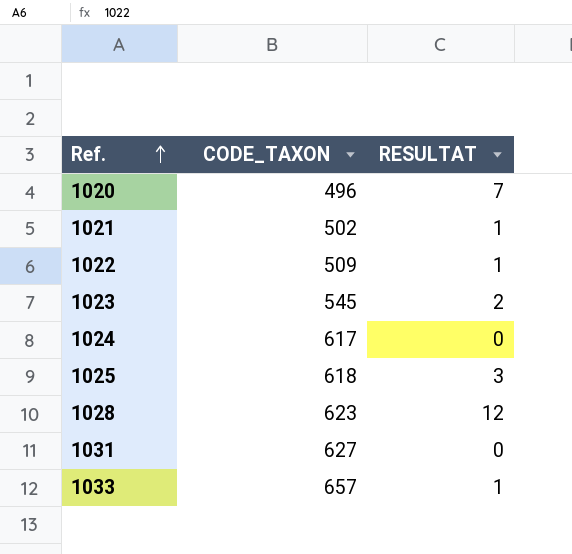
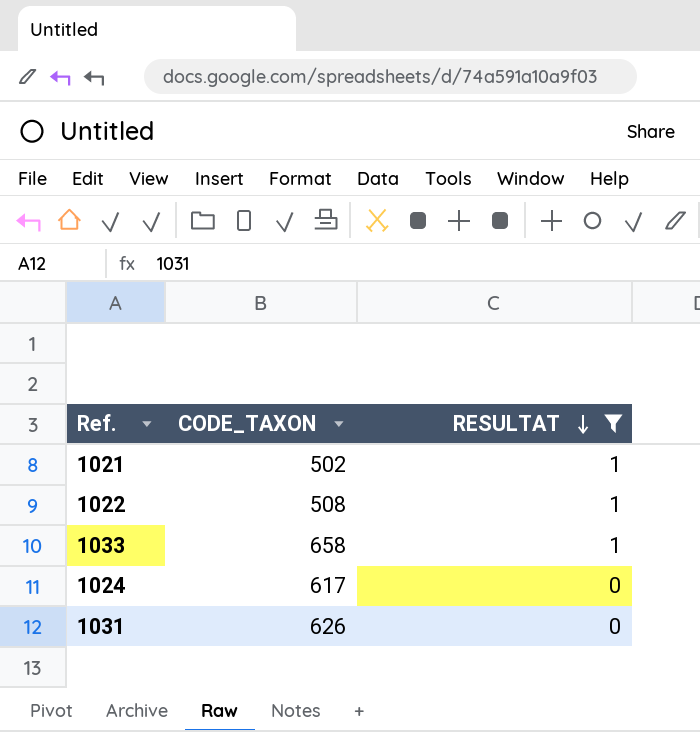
filter: none -> RESULTAT <= 1
row order: Ref. ascending -> RESULTAT descending
1022 | CODE_TAXON: 509 -> 508
1033 | CODE_TAXON: 657 -> 658
1031 | CODE_TAXON: 627 -> 626

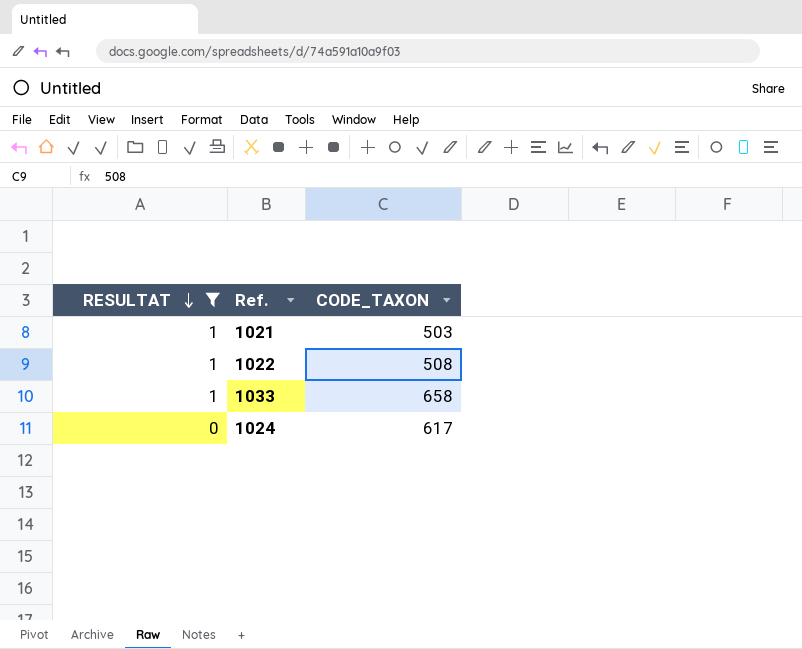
column RESULTAT | position: 3 -> 1
row 1031: 626 | 0 -> none
1021 | CODE_TAXON: 502 -> 503

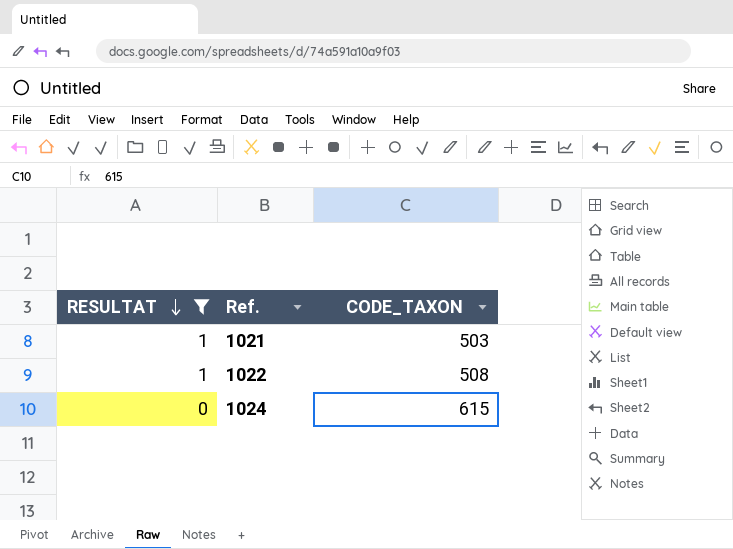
row 1033: 1 | 658 -> none
1024 | CODE_TAXON: 617 -> 615

